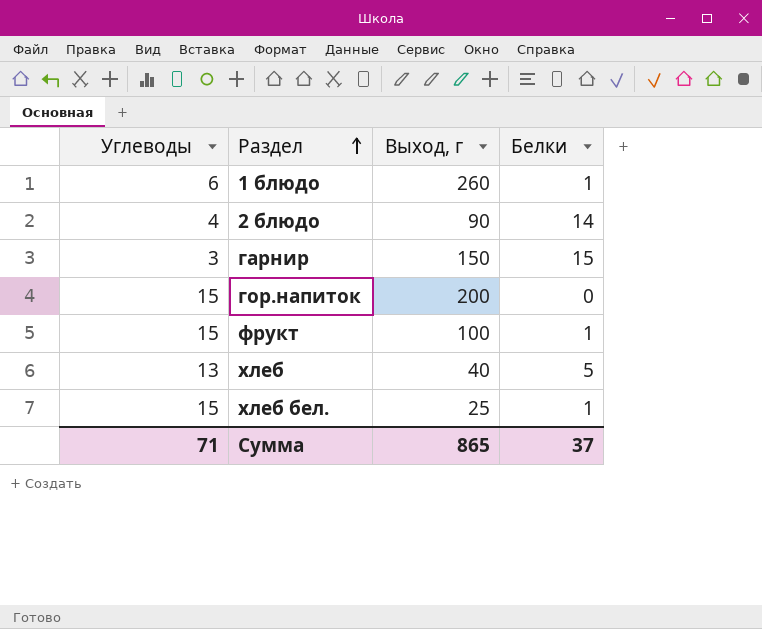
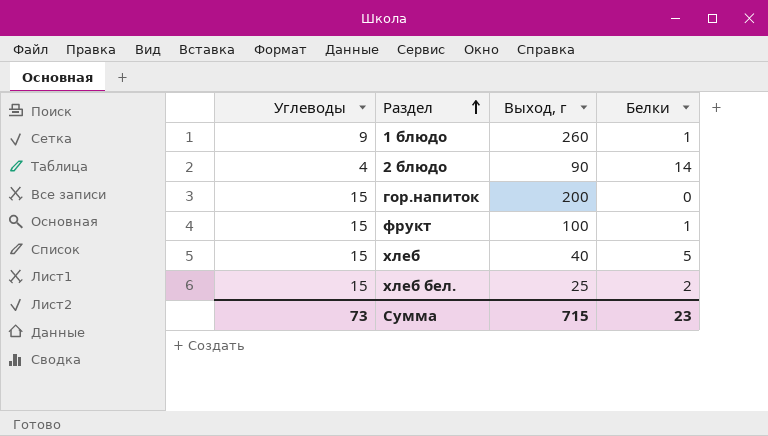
row гарнир: 3 | 150 | 15 -> none
1 блюдо | Углеводы: 6 -> 9
хлеб | Углеводы: 13 -> 15
хлеб бел. | Белки: 1 -> 2
Сумма | Углеводы: 71 -> 73
Сумма | Выход, г: 865 -> 715
Сумма | Белки: 37 -> 23

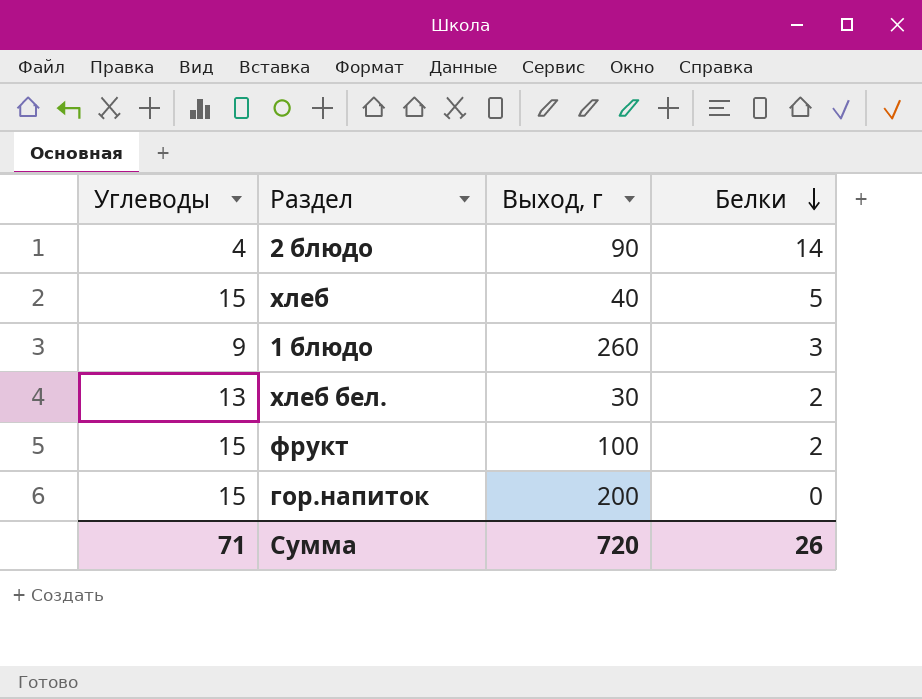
row order: Раздел ascending -> Белки descending
1 блюдо | Белки: 1 -> 3
хлеб бел. | Углеводы: 15 -> 13
хлеб бел. | Выход, г: 25 -> 30
фрукт | Белки: 1 -> 2
Сумма | Углеводы: 73 -> 71
Сумма | Выход, г: 715 -> 720
Сумма | Белки: 23 -> 26

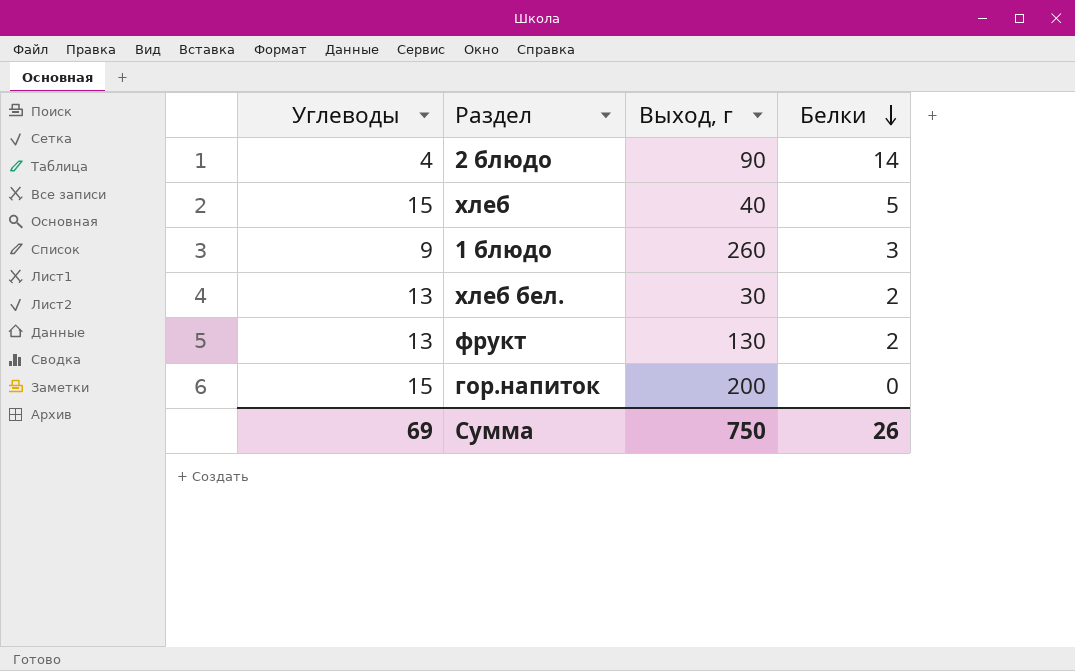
фрукт | Углеводы: 15 -> 13
фрукт | Выход, г: 100 -> 130
Сумма | Углеводы: 71 -> 69
Сумма | Выход, г: 720 -> 750

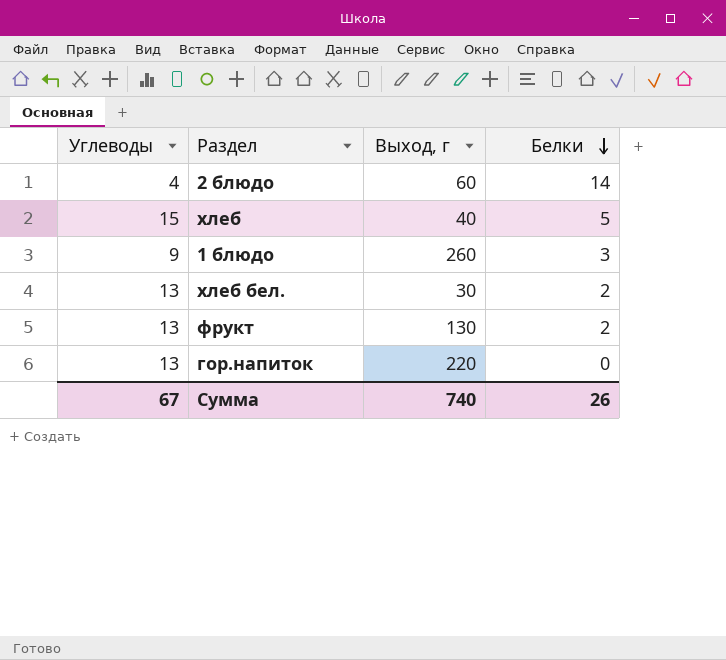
2 блюдо | Выход, г: 90 -> 60
гор.напиток | Углеводы: 15 -> 13
гор.напиток | Выход, г: 200 -> 220
Сумма | Углеводы: 69 -> 67
Сумма | Выход, г: 750 -> 740

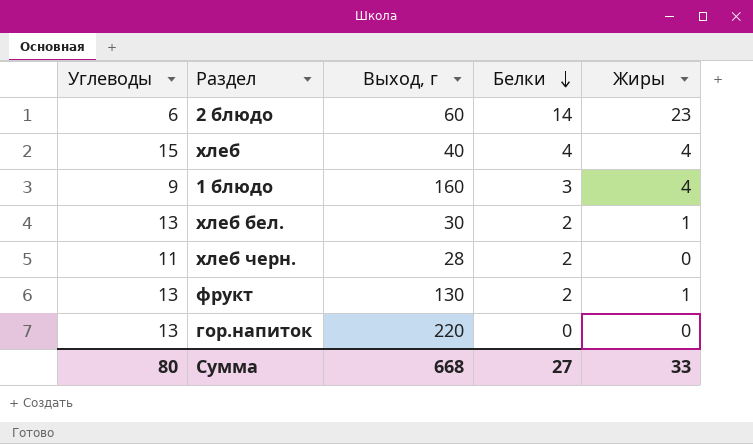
column Жиры | position: none -> 5
2 блюдо | Углеводы: 4 -> 6
хлеб | Белки: 5 -> 4
1 блюдо | Выход, г: 260 -> 160
row хлеб черн.: none -> 11 | 28 | 2 | 0
Сумма | Углеводы: 67 -> 80
Сумма | Выход, г: 740 -> 668
Сумма | Белки: 26 -> 27

